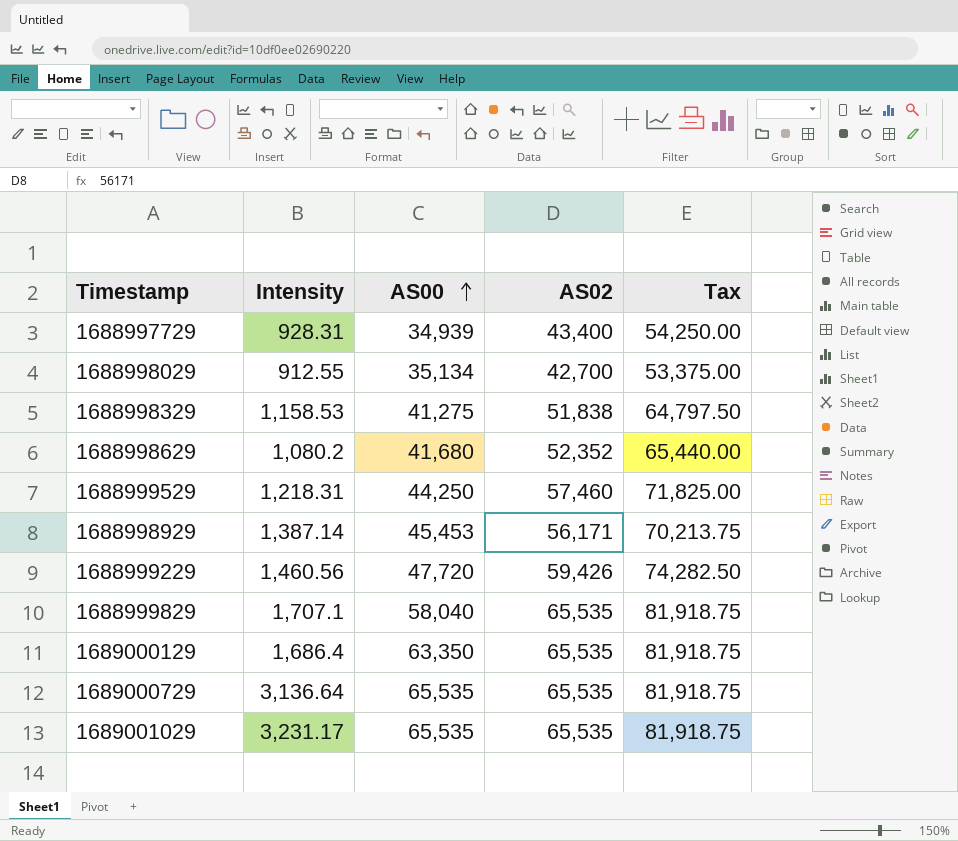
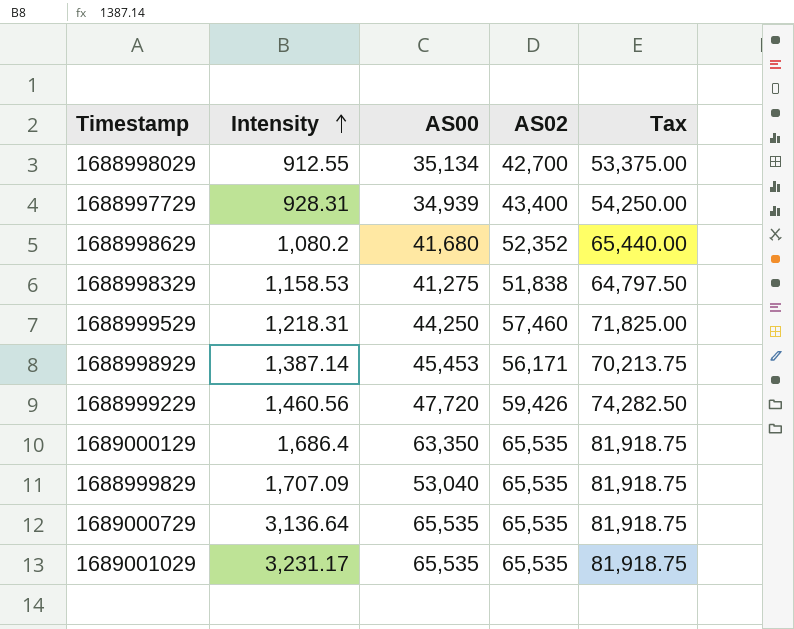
row order: AS00 ascending -> Intensity ascending
1688999829 | Intensity: 1,707.1 -> 1,707.09
1688999829 | AS00: 58,040 -> 53,040

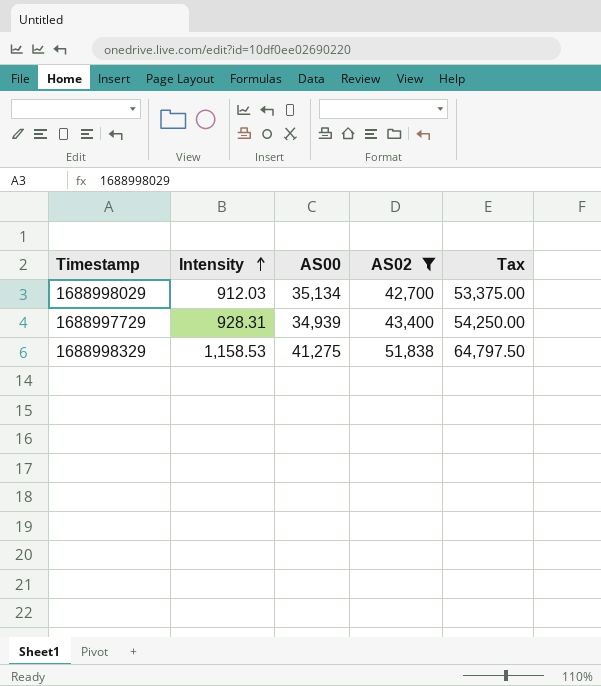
filter: none -> AS02 <= 51,838
1688998029 | Intensity: 912.55 -> 912.03

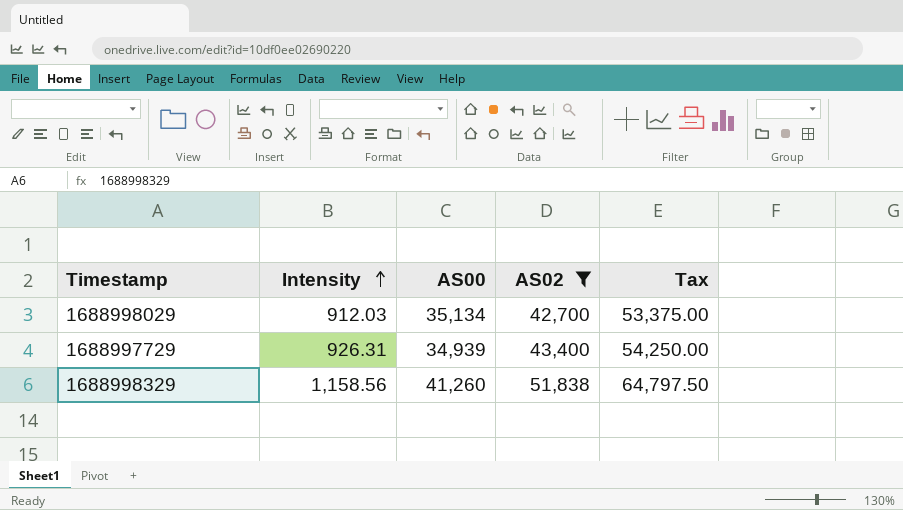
1688997729 | Intensity: 928.31 -> 926.31
1688998329 | Intensity: 1,158.53 -> 1,158.56
1688998329 | AS00: 41,275 -> 41,260

